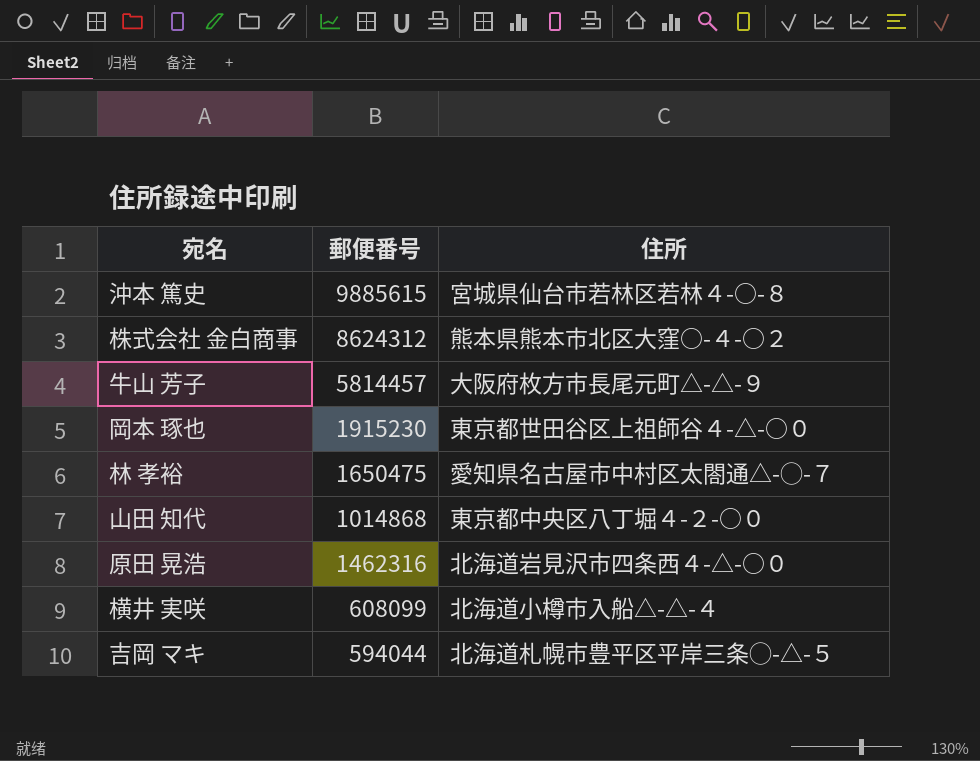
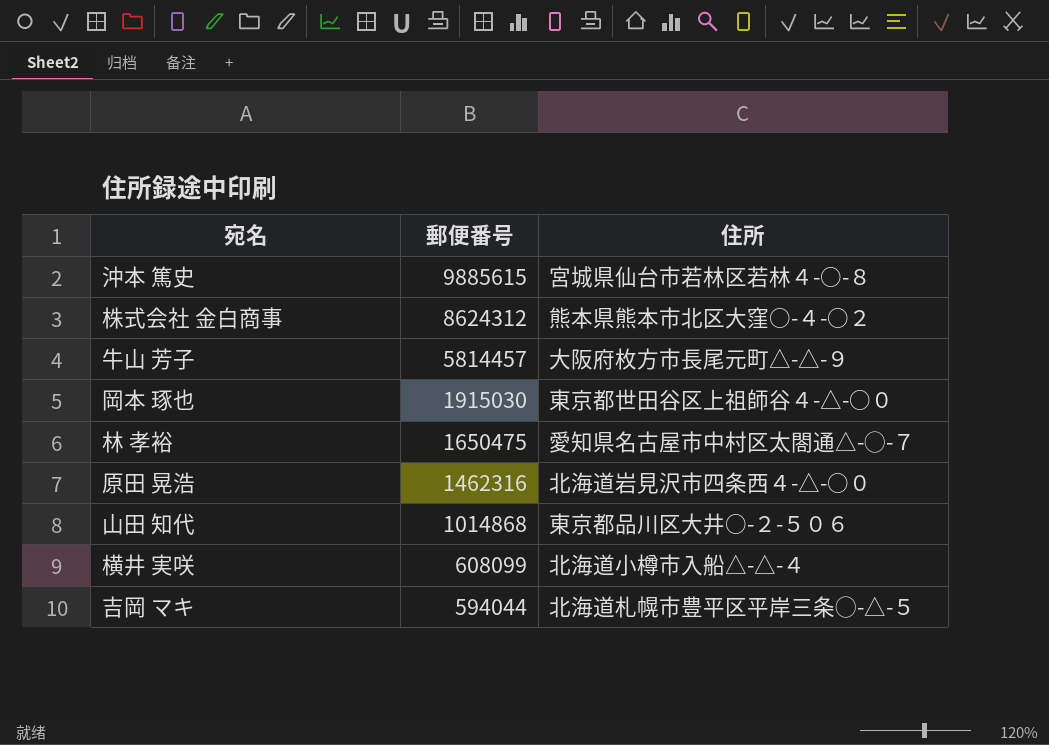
row order: none -> 郵便番号 descending
岡本 琢也 | 郵便番号: 1915230 -> 1915030
山田 知代 | 住所: 東京都中央区八丁堀４-２-○０ -> 東京都品川区大井○-２-５０６

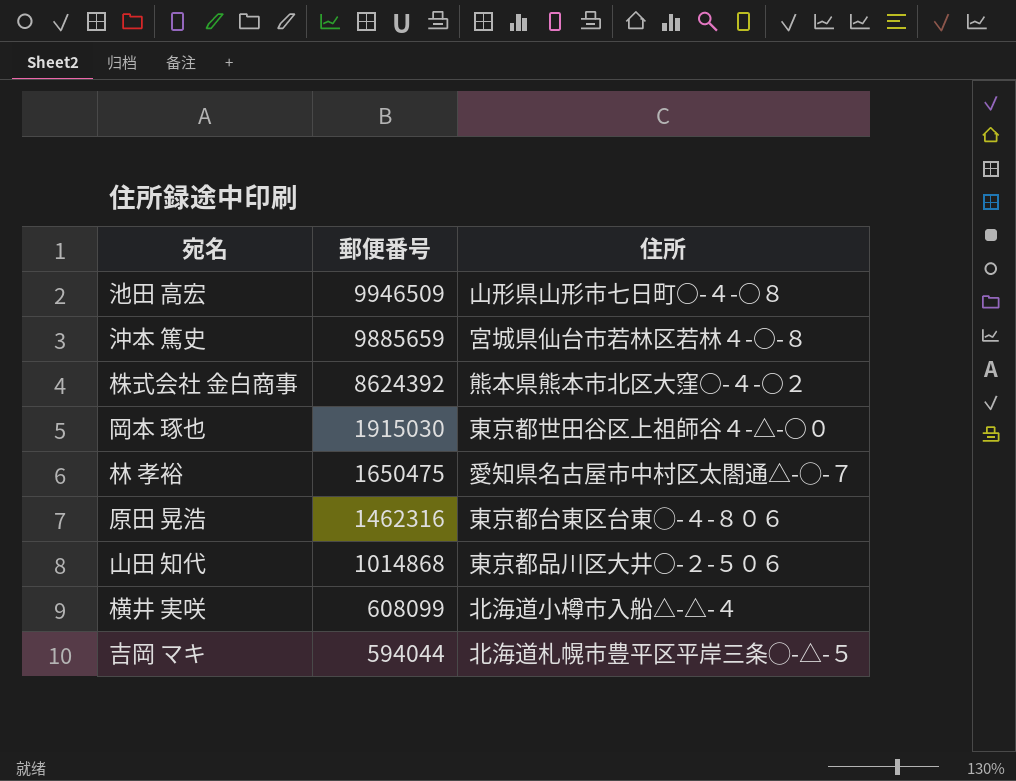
row 牛山 芳子: 5814457 | 大阪府枚方市長尾元町△-△-９ -> none
row 池田 高宏: none -> 9946509 | 山形県山形市七日町○-４-○８
沖本 篤史 | 郵便番号: 9885615 -> 9885659
株式会社 金白商事 | 郵便番号: 8624312 -> 8624392
原田 晃浩 | 住所: 北海道岩見沢市四条西４-△-○０ -> 東京都台東区台東◯-４-８０６

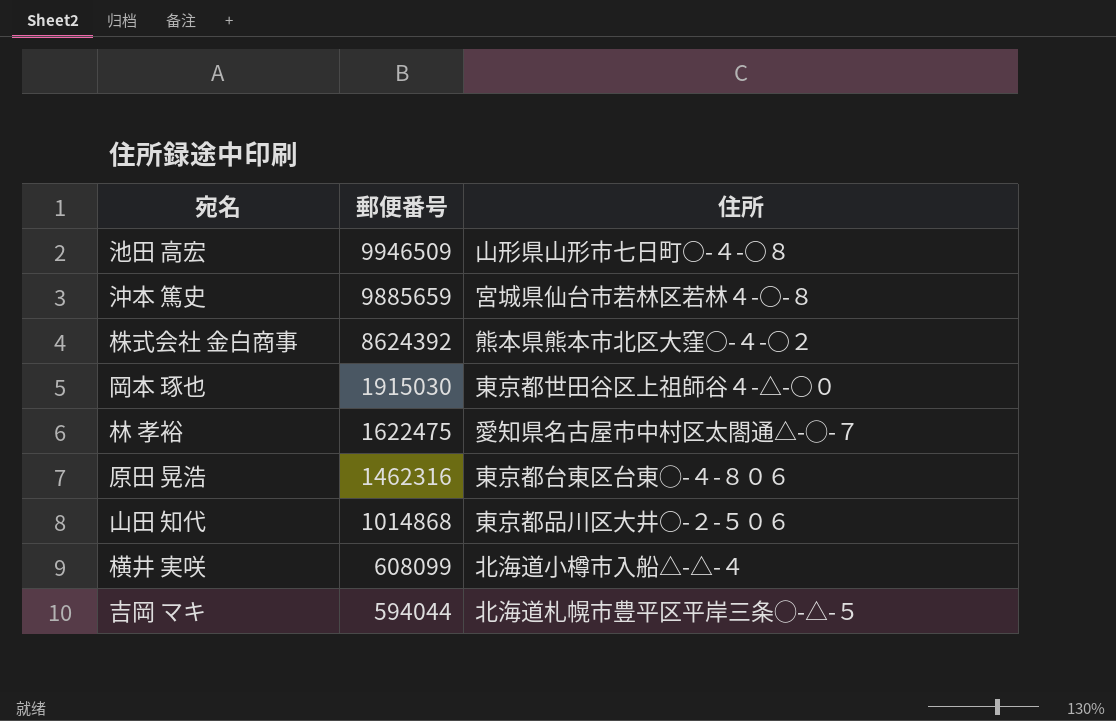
林 孝裕 | 郵便番号: 1650475 -> 1622475

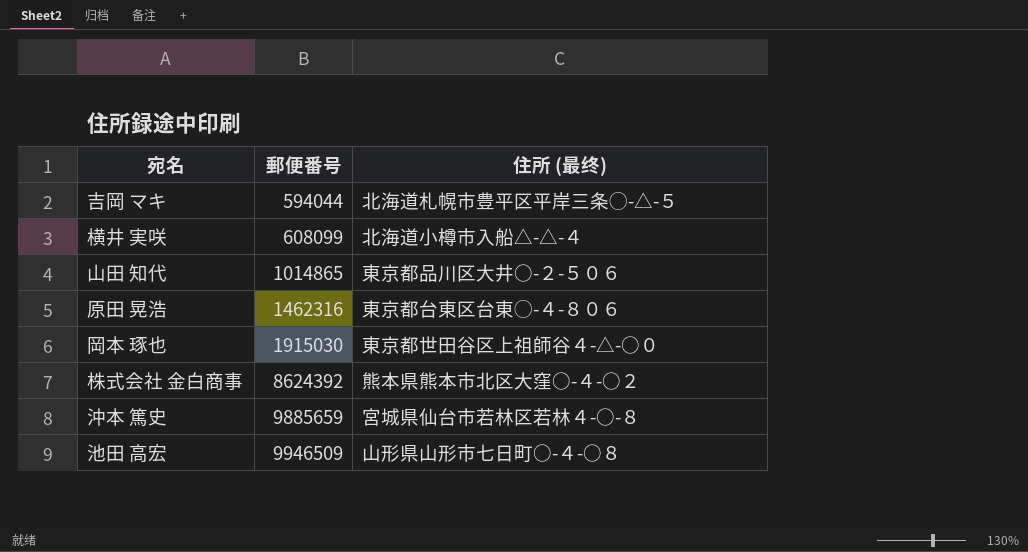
row order: 郵便番号 descending -> 郵便番号 ascending
column name: 住所 -> 住所 (最终)
row 林 孝裕: 1622475 | 愛知県名古屋市中村区太閤通△-◯-７ -> none
山田 知代 | 郵便番号: 1014868 -> 1014865

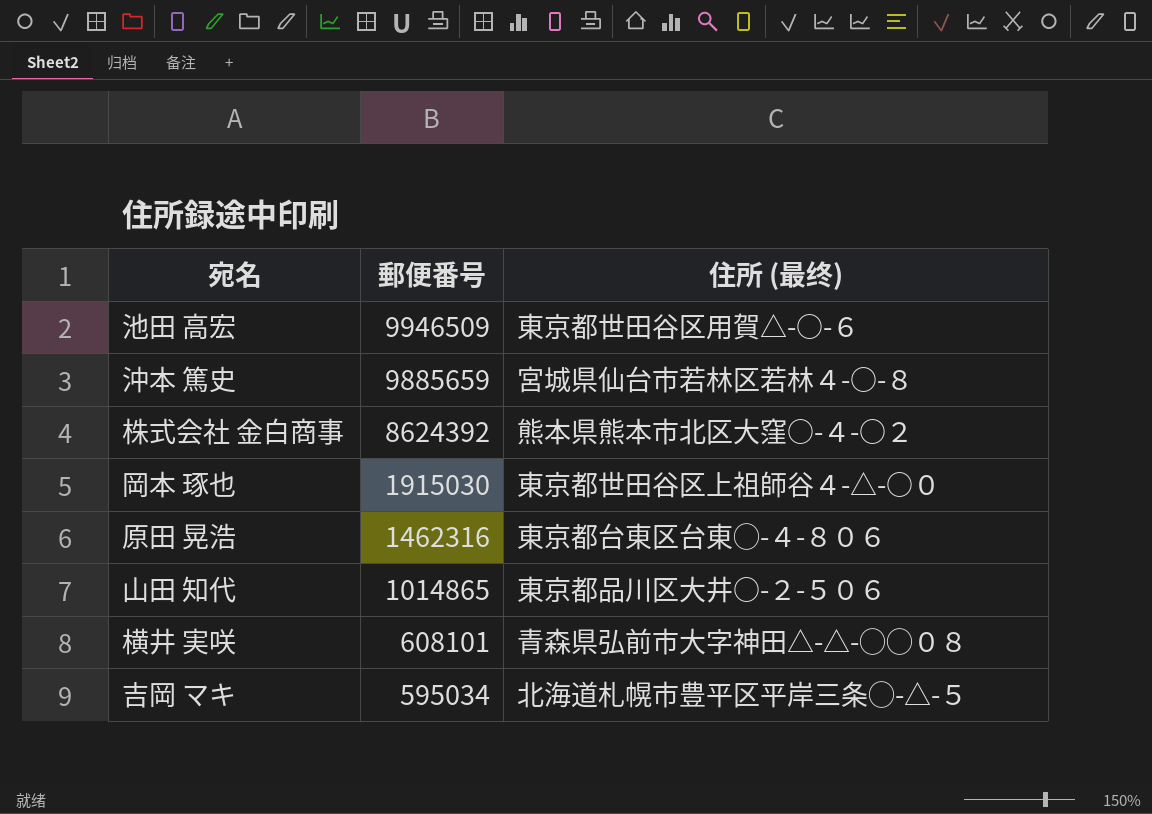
row order: 郵便番号 ascending -> 郵便番号 descending
池田 高宏 | 住所 (最终): 山形県山形市七日町○-４-○８ -> 東京都世田谷区用賀△-○-６
横井 実咲 | 郵便番号: 608099 -> 608101
横井 実咲 | 住所 (最终): 北海道小樽市入船△-△-４ -> 青森県弘前市大字神田△-△-◯◯０８
吉岡 マキ | 郵便番号: 594044 -> 595034

